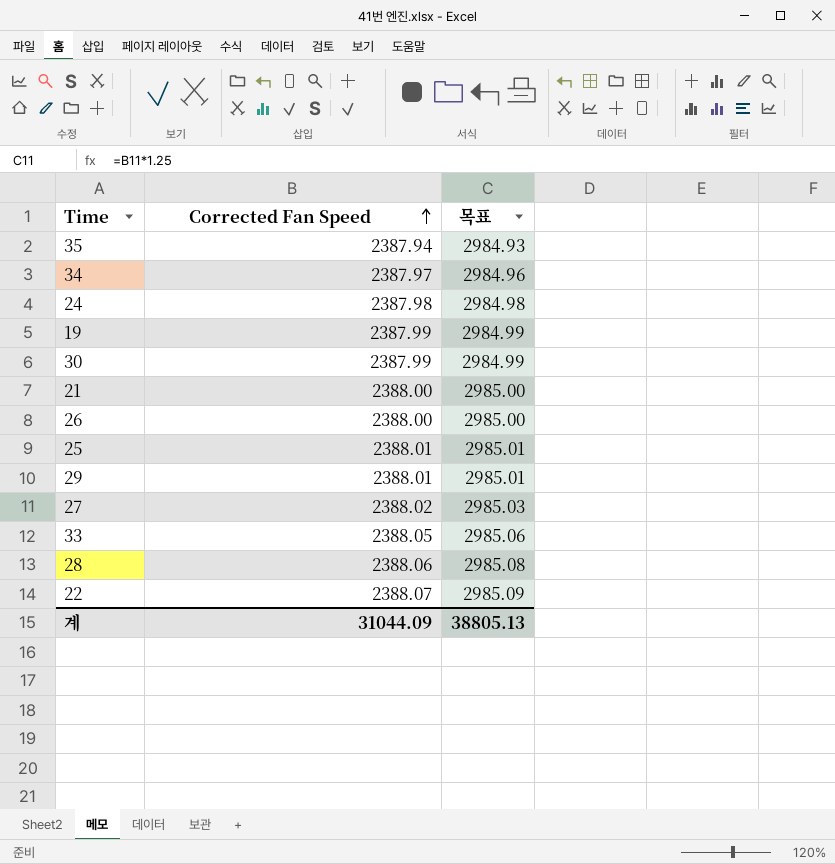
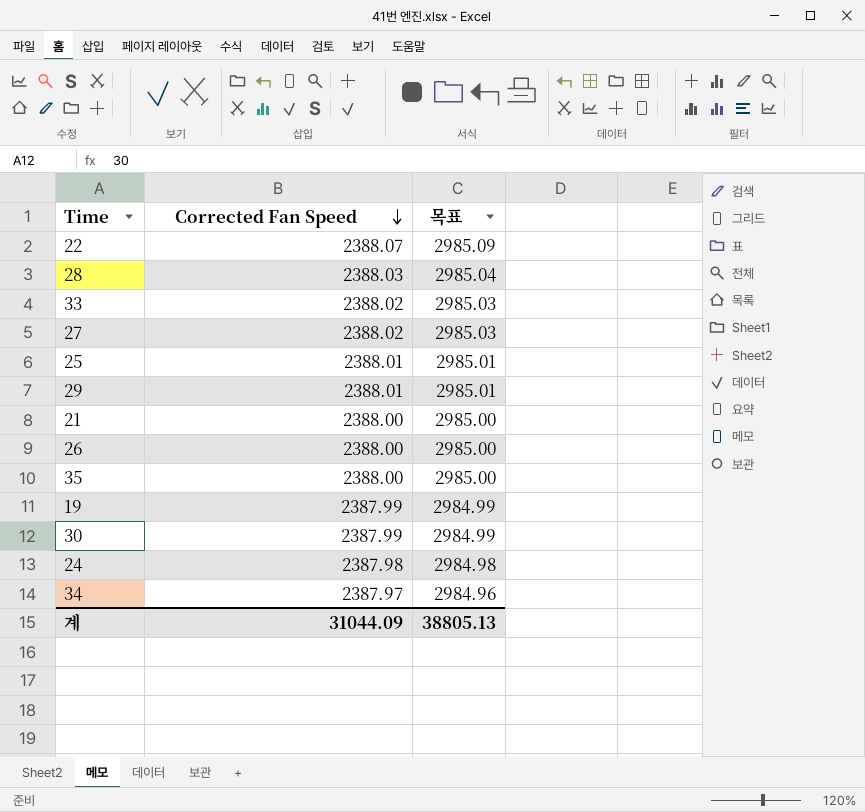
row order: Corrected Fan Speed ascending -> Corrected Fan Speed descending
28 | Corrected Fan Speed: 2388.06 -> 2388.03
28 | 목표: 2985.08 -> 2985.04
33 | Corrected Fan Speed: 2388.05 -> 2388.02
33 | 목표: 2985.06 -> 2985.03
35 | Corrected Fan Speed: 2387.94 -> 2388.00
35 | 목표: 2984.93 -> 2985.00

